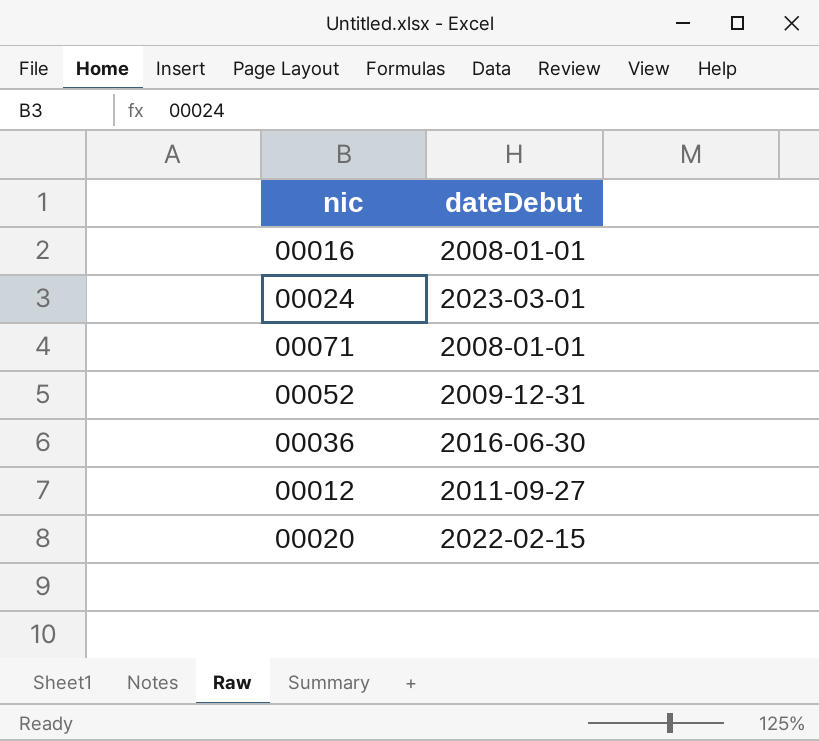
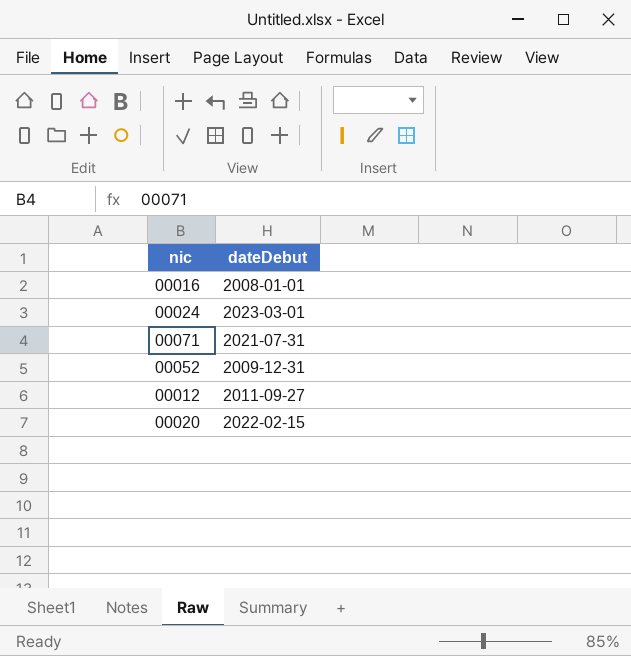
row 00036: 2016-06-30 -> none
00071 | dateDebut: 2008-01-01 -> 2021-07-31

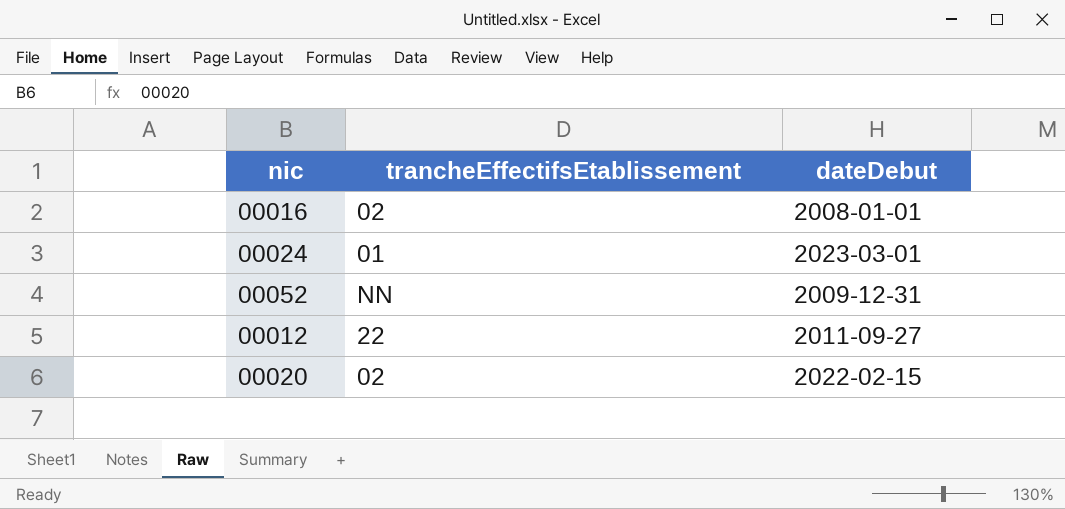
column trancheEffectifsEtablissement | position: none -> 2
row 00071: 2021-07-31 -> none

